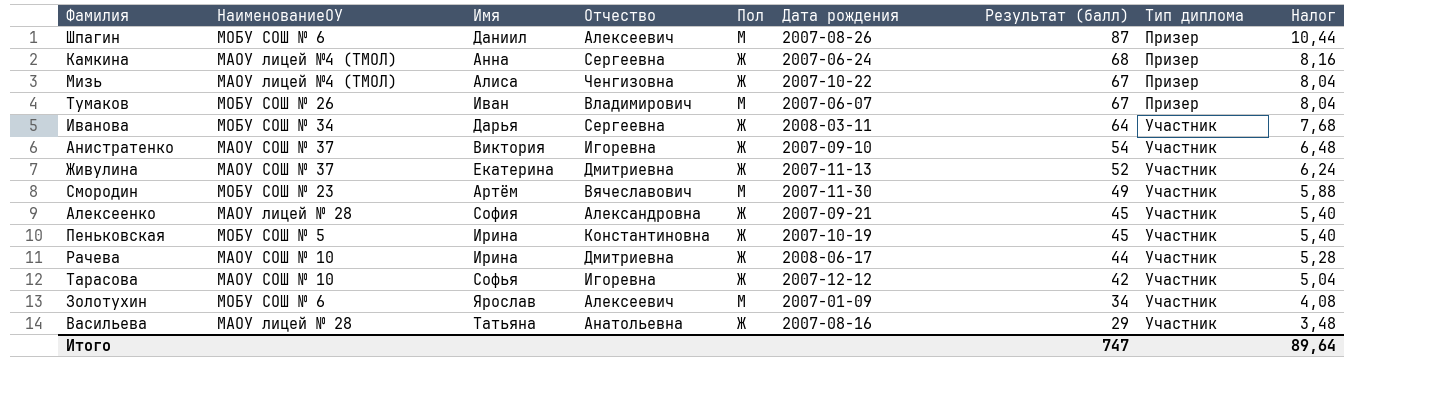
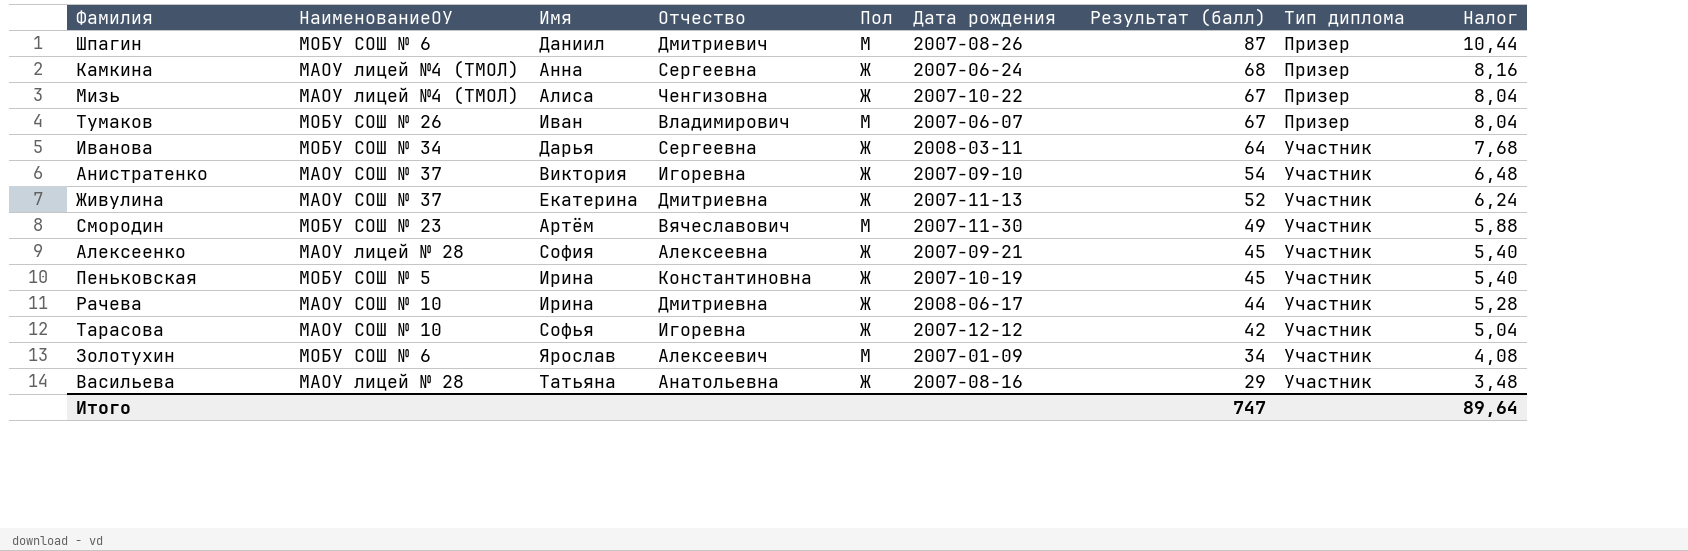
Шпагин | Отчество: Алексеевич -> Дмитриевич
Алексеенко | Отчество: Александровна -> Алексеевна

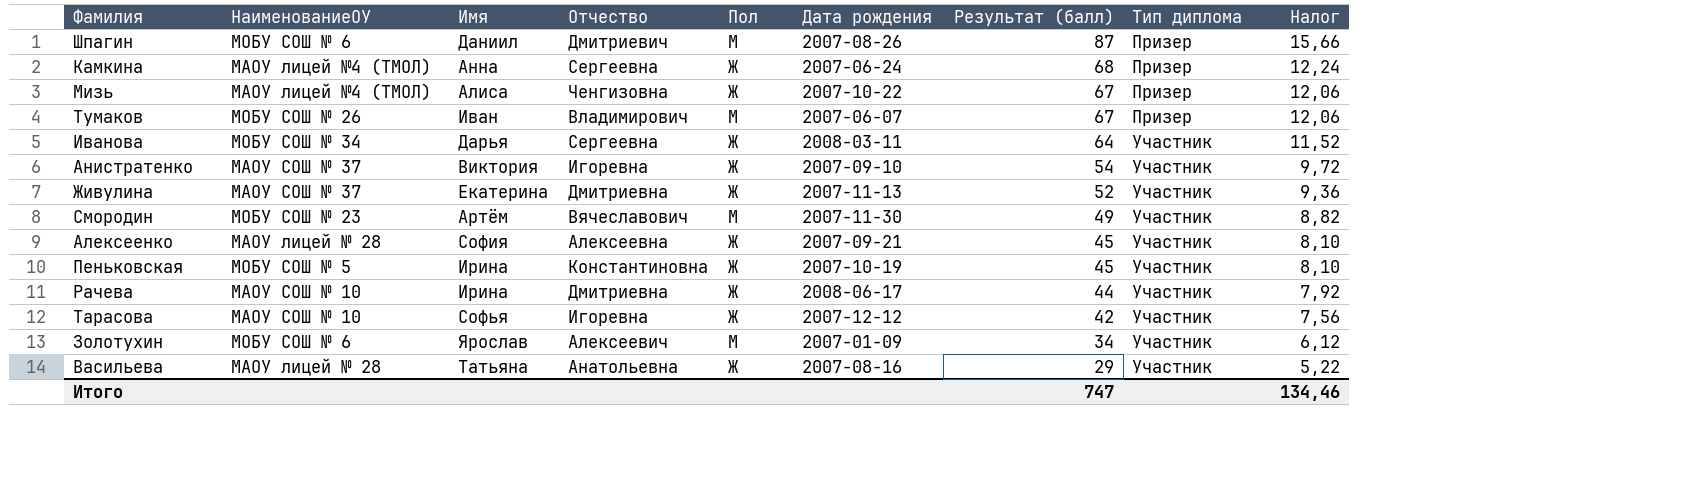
column Налог | formula: [Результат (балл)] * 0,12 -> [Результат (балл)] * 0,18
Итого | Налог: 89,64 -> 134,46

